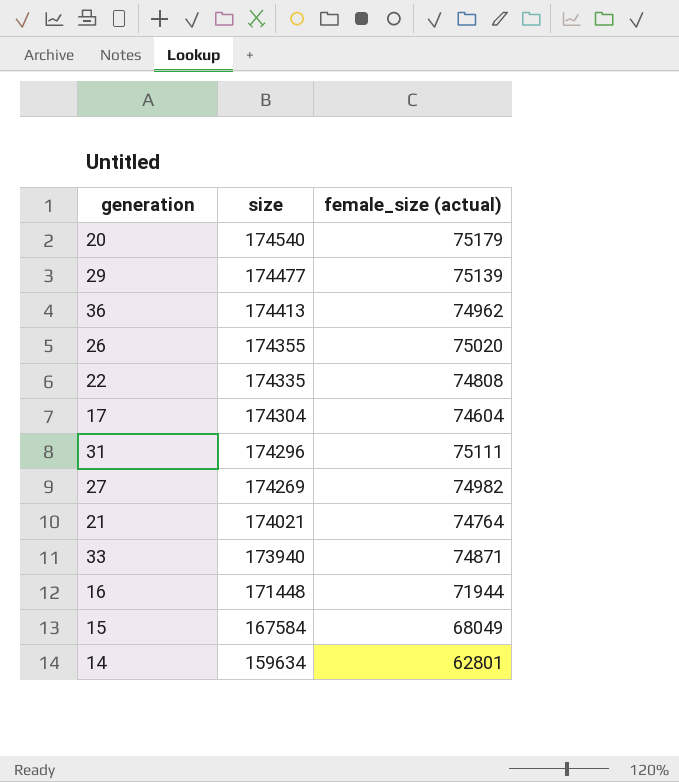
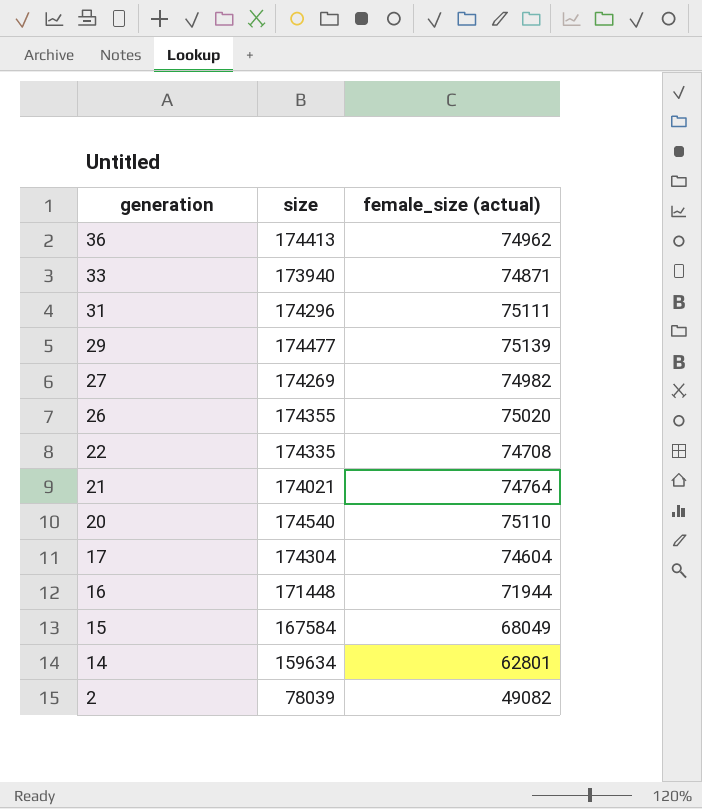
row order: size descending -> generation descending
22 | female_size (actual): 74808 -> 74708
20 | female_size (actual): 75179 -> 75110
row 2: none -> 78039 | 49082

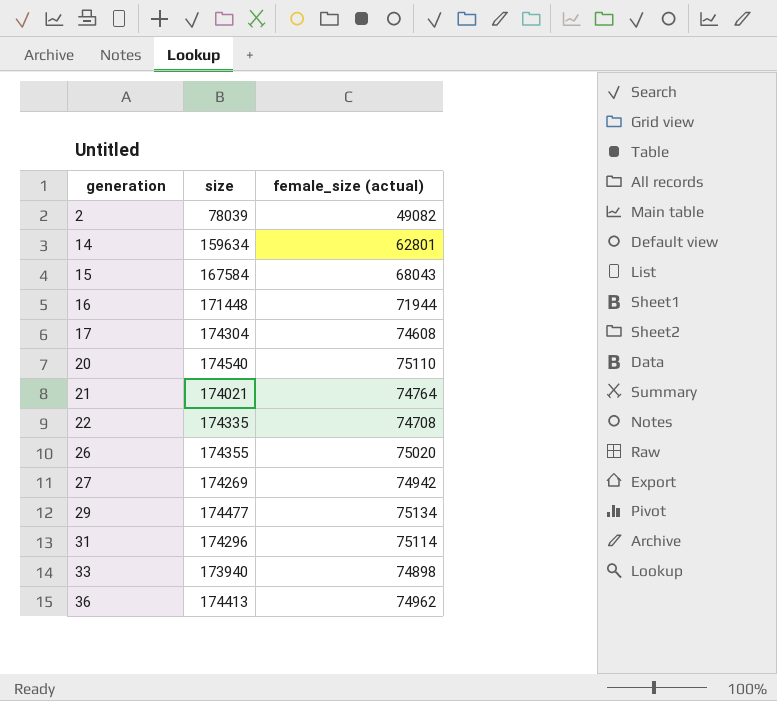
row order: generation descending -> generation ascending
15 | female_size (actual): 68049 -> 68043
17 | female_size (actual): 74604 -> 74608
27 | female_size (actual): 74982 -> 74942
29 | female_size (actual): 75139 -> 75134
31 | female_size (actual): 75111 -> 75114
33 | female_size (actual): 74871 -> 74898

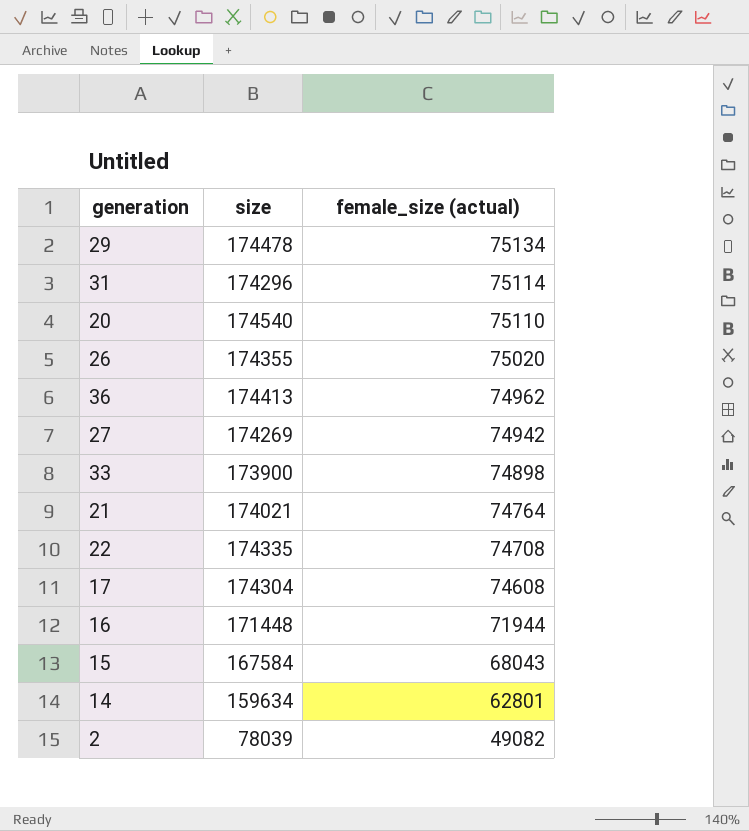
row order: generation ascending -> female_size (actual) descending
29 | size: 174477 -> 174478
33 | size: 173940 -> 173900

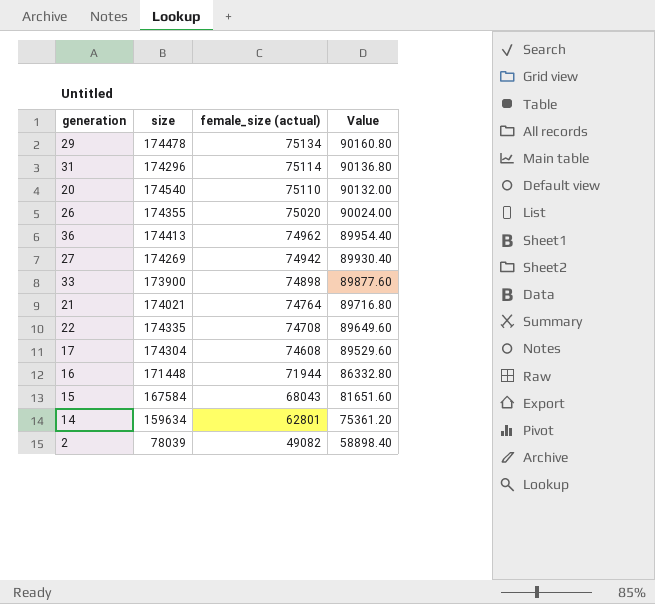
column Value | formula: none -> [female_size (actual)] * 1.2

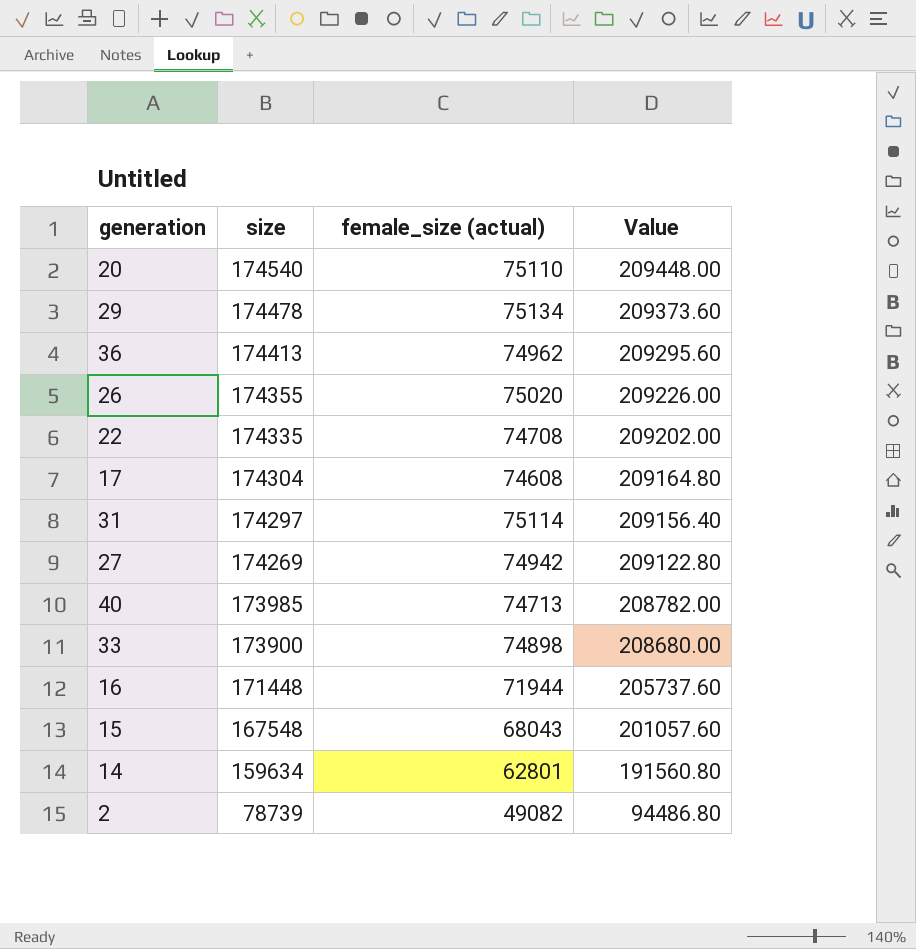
row order: female_size (actual) descending -> size descending
column Value | formula: [female_size (actual)] * 1.2 -> [size] * 1.2
row 21: 174021 | 74764 | 89716.80 -> none
31 | size: 174296 -> 174297
row 40: none -> 173985 | 74713 | 208782.00
15 | size: 167584 -> 167548
2 | size: 78039 -> 78739

